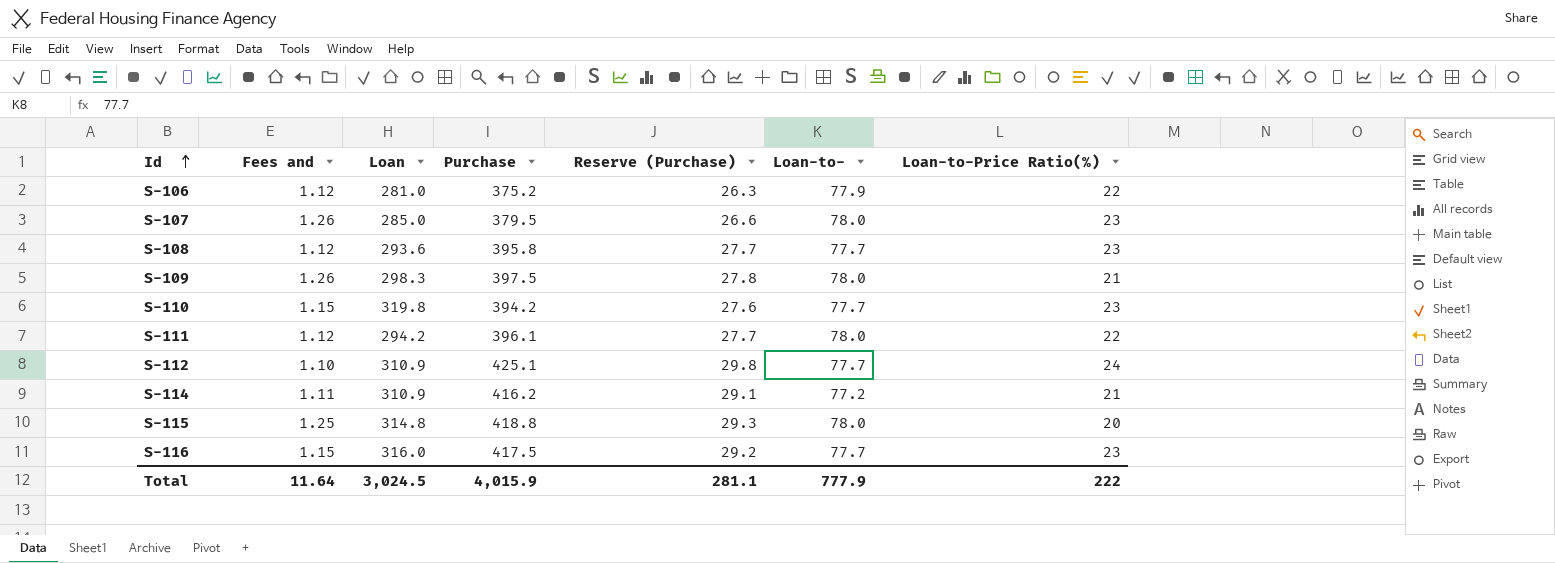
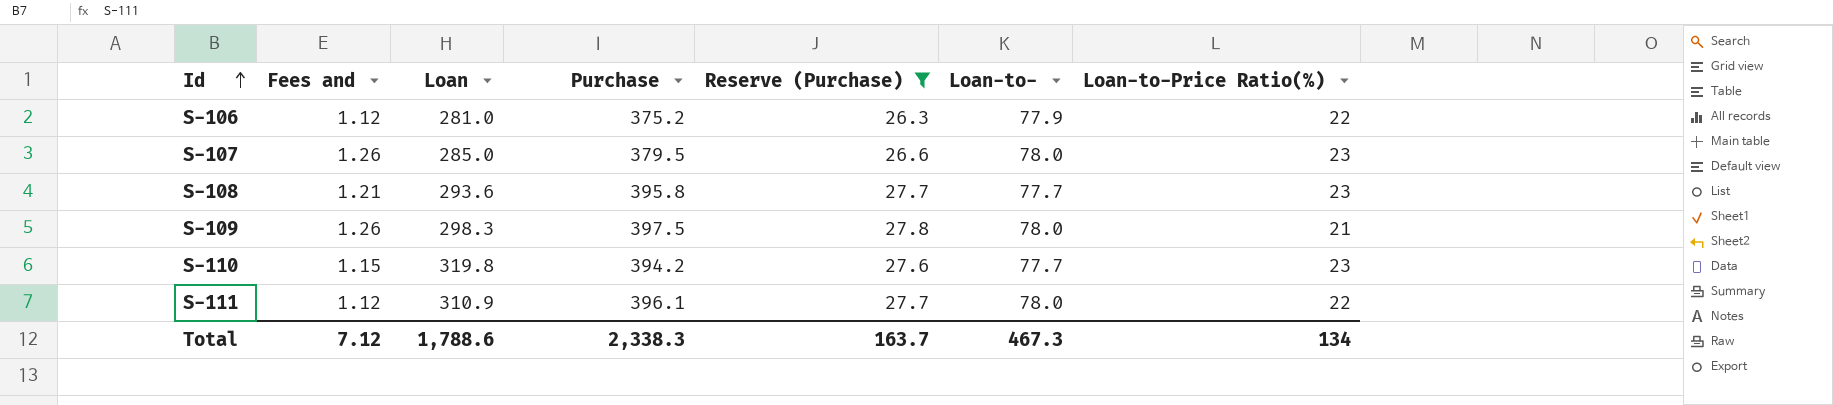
filter: none -> Reserve (Purchase) <= 27.8
S-108 | Fees and: 1.12 -> 1.21
S-111 | Loan: 294.2 -> 310.9
Total | Fees and: 11.64 -> 7.12
Total | Loan: 3,024.5 -> 1,788.6
Total | Purchase: 4,015.9 -> 2,338.3
Total | Reserve (Purchase): 281.1 -> 163.7
Total | Loan-to-: 777.9 -> 467.3
Total | Loan-to-Price Ratio(%): 222 -> 134

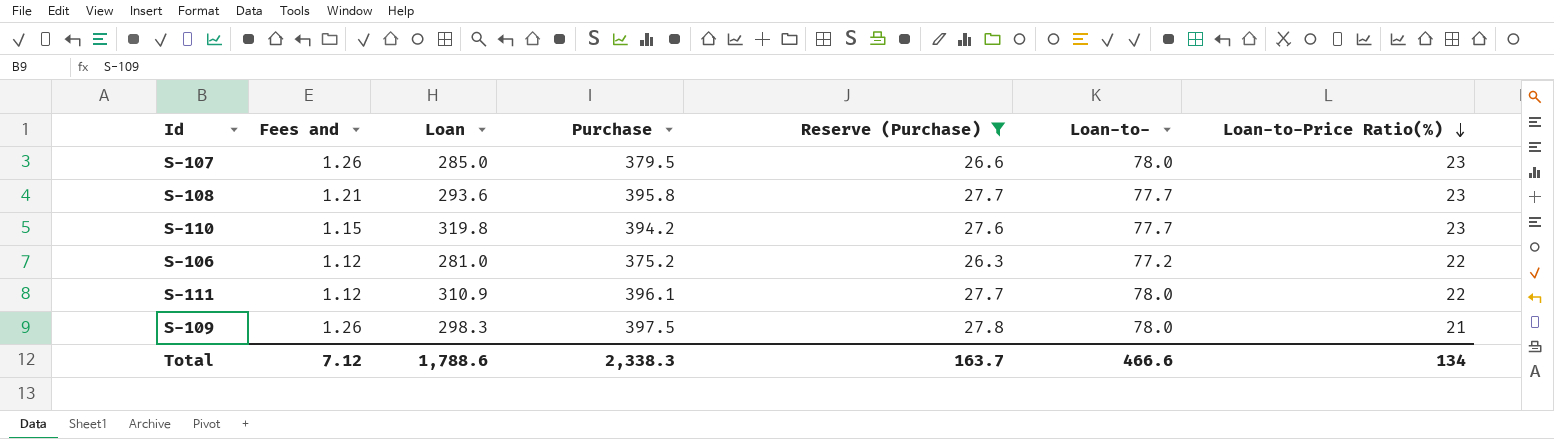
row order: Id ascending -> Loan-to-Price Ratio(%) descending
S-106 | Loan-to-: 77.9 -> 77.2
Total | Loan-to-: 467.3 -> 466.6

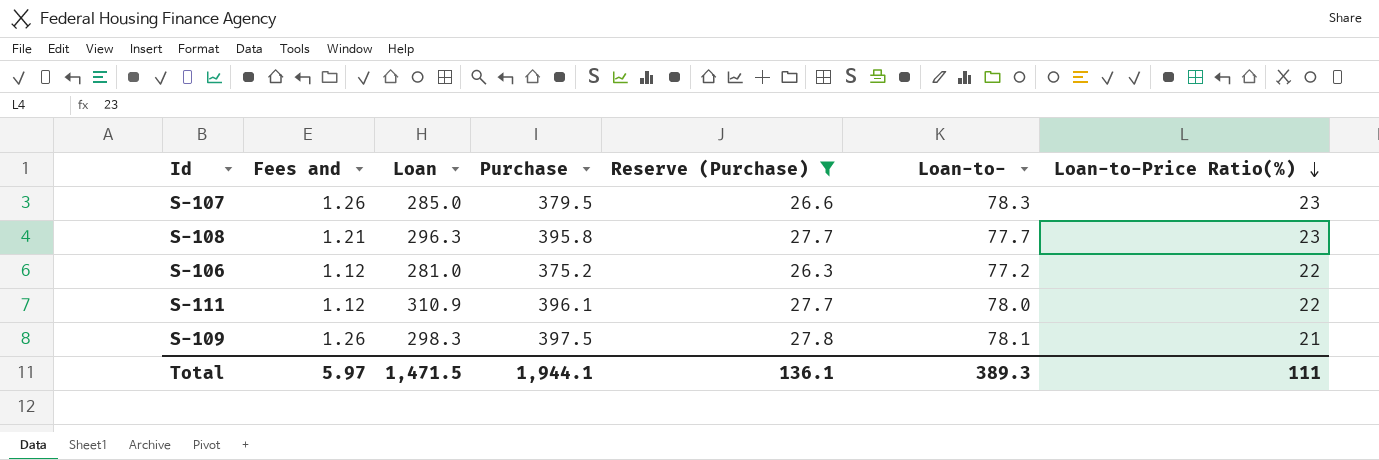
row S-110: 1.15 | 319.8 | 394.2 | 27.6 | 77.7 | 23 -> none
S-107 | Loan-to-: 78.0 -> 78.3
S-108 | Loan: 293.6 -> 296.3
S-109 | Loan-to-: 78.0 -> 78.1
Total | Fees and: 7.12 -> 5.97
Total | Loan: 1,788.6 -> 1,471.5
Total | Purchase: 2,338.3 -> 1,944.1
Total | Reserve (Purchase): 163.7 -> 136.1
Total | Loan-to-: 466.6 -> 389.3
Total | Loan-to-Price Ratio(%): 134 -> 111

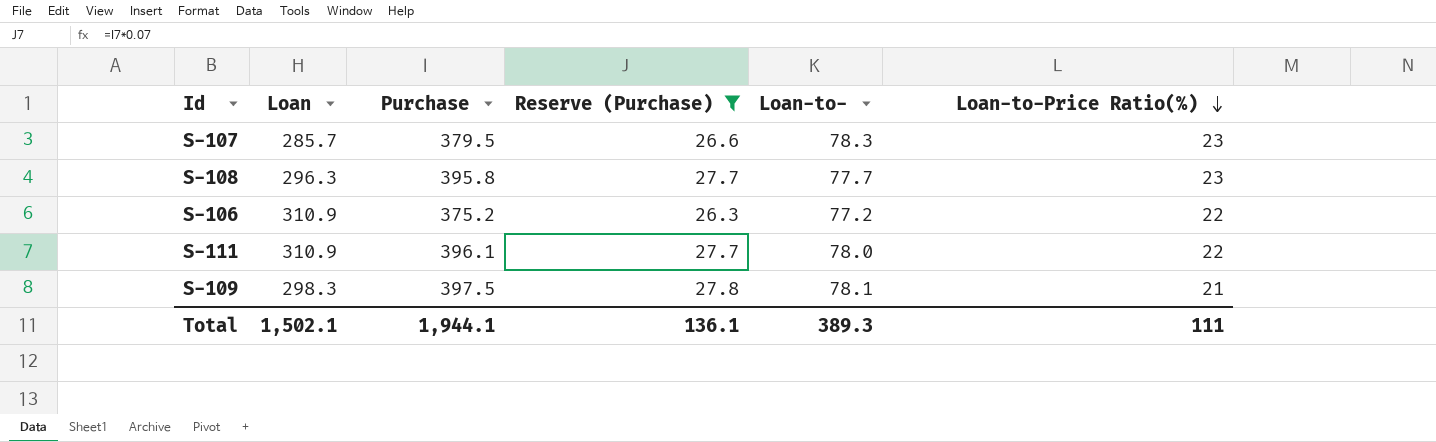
column Fees and | position: 2 -> none
S-107 | Loan: 285.0 -> 285.7
S-106 | Loan: 281.0 -> 310.9
Total | Loan: 1,471.5 -> 1,502.1

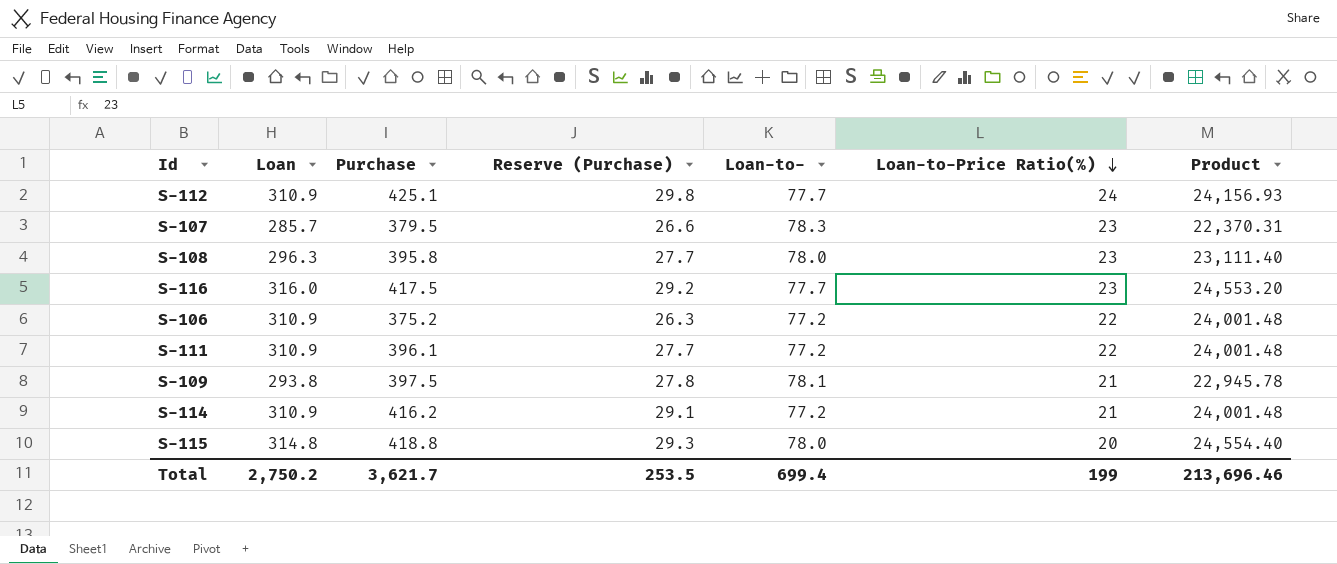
filter: Reserve (Purchase) <= 27.8 -> none
column Product | formula: none -> [Loan] * [Loan-to-]
S-108 | Loan-to-: 77.7 -> 78.0
S-111 | Loan-to-: 78.0 -> 77.2
S-109 | Loan: 298.3 -> 293.8
Total | Loan: 1,502.1 -> 2,750.2
Total | Purchase: 1,944.1 -> 3,621.7
Total | Reserve (Purchase): 136.1 -> 253.5
Total | Loan-to-: 389.3 -> 699.4
Total | Loan-to-Price Ratio(%): 111 -> 199

